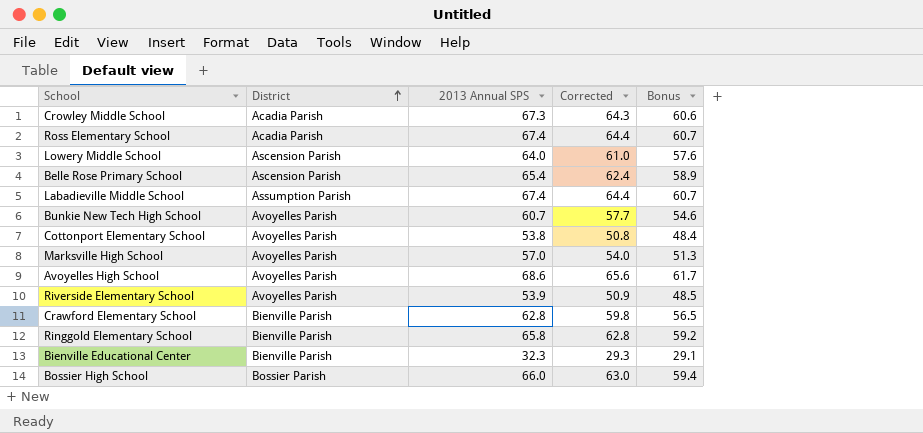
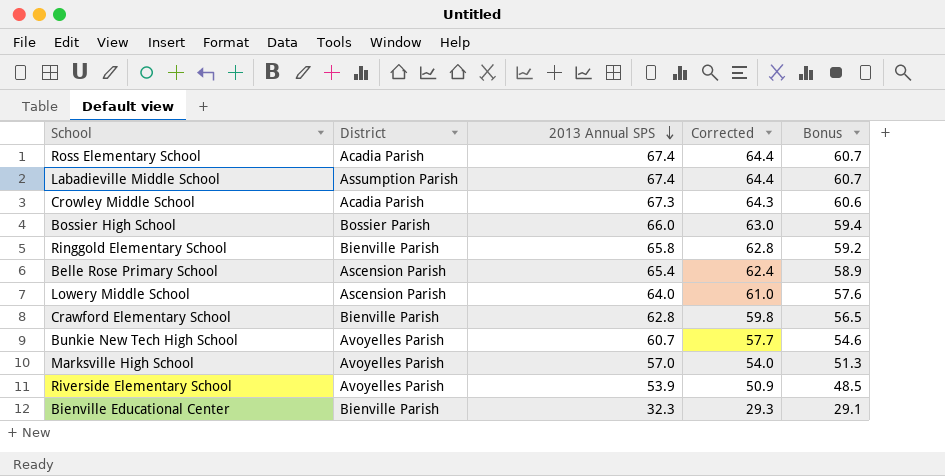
row order: District ascending -> 2013 Annual SPS descending
row Cottonport Elementary School: Avoyelles Parish | 53.8 | 50.8 | 48.4 -> none
row Avoyelles High School: Avoyelles Parish | 68.6 | 65.6 | 61.7 -> none

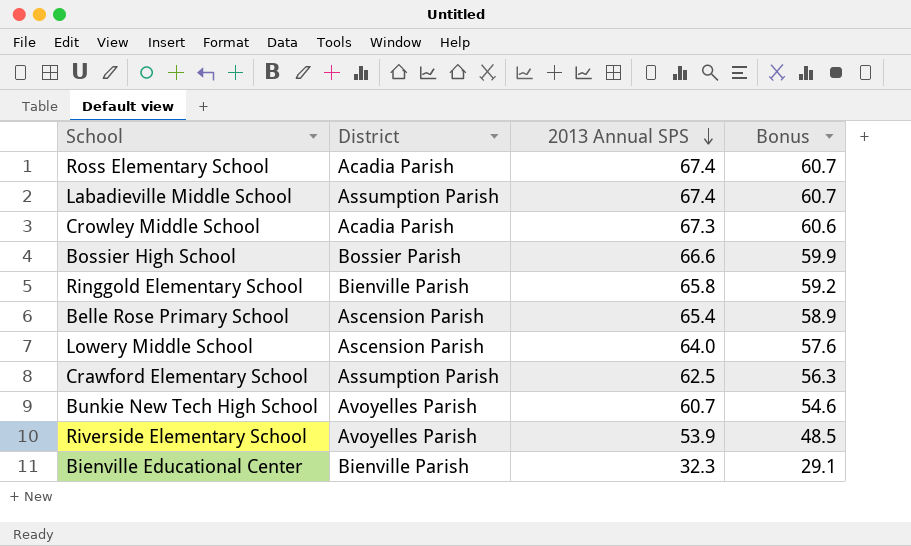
column Corrected | formula: [2013 Annual SPS] - 3 -> none
row Marksville High School: Avoyelles Parish | 57.0 | 54.0 | 51.3 -> none
Bossier High School | 2013 Annual SPS: 66.0 -> 66.6
Bossier High School | Bonus: 59.4 -> 59.9
Crawford Elementary School | District: Bienville Parish -> Assumption Parish
Crawford Elementary School | 2013 Annual SPS: 62.8 -> 62.5
Crawford Elementary School | Bonus: 56.5 -> 56.3

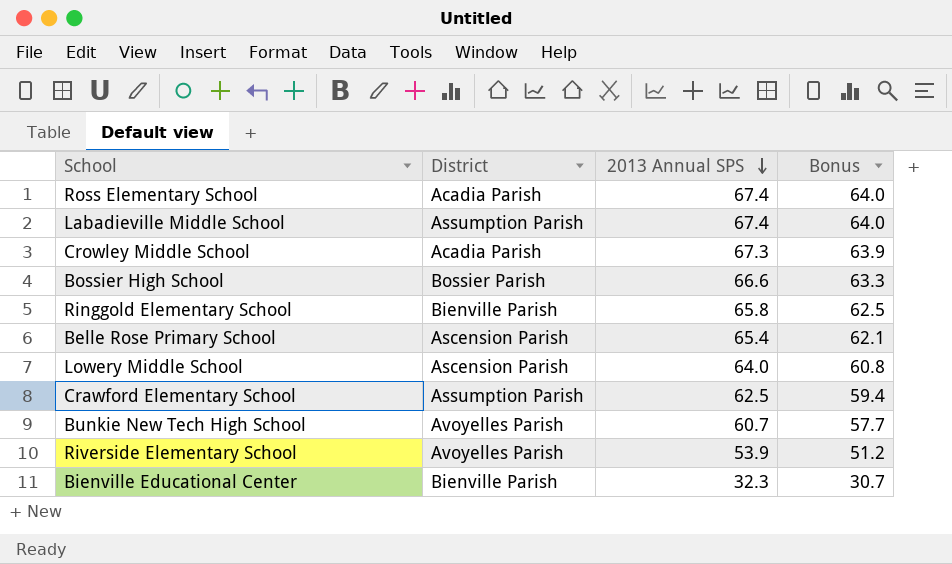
column Bonus | formula: [2013 Annual SPS] * 0.9 -> [2013 Annual SPS] * 0.95

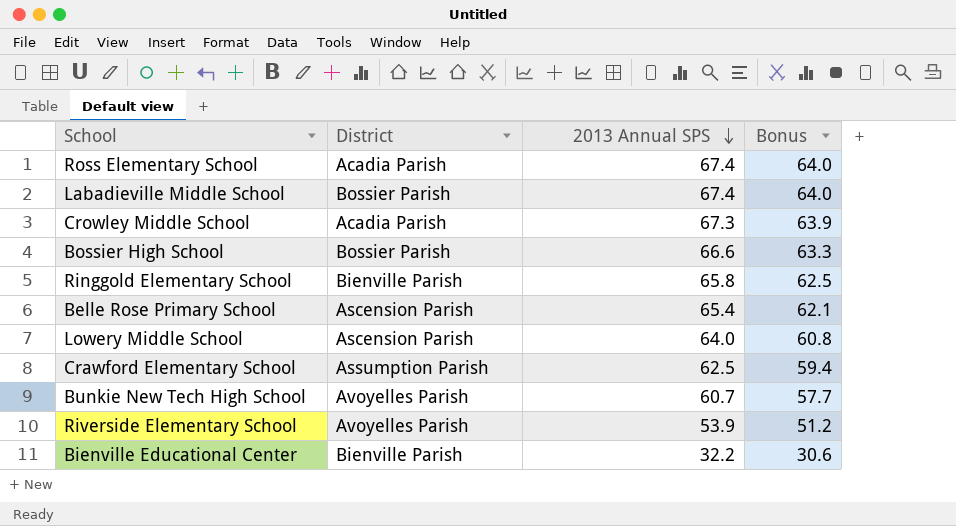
Labadieville Middle School | District: Assumption Parish -> Bossier Parish
Bienville Educational Center | 2013 Annual SPS: 32.3 -> 32.2
Bienville Educational Center | Bonus: 30.7 -> 30.6

